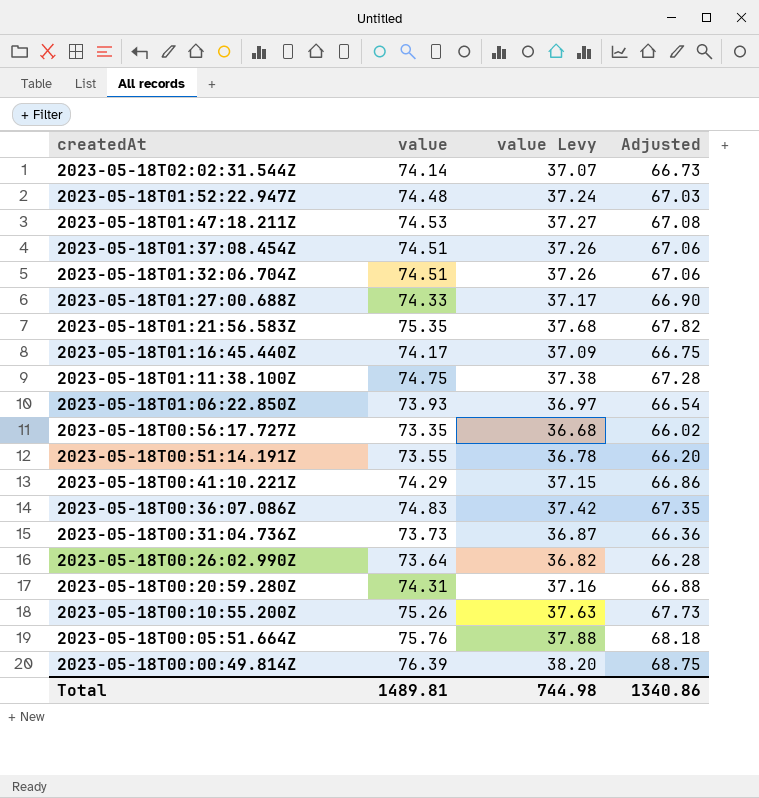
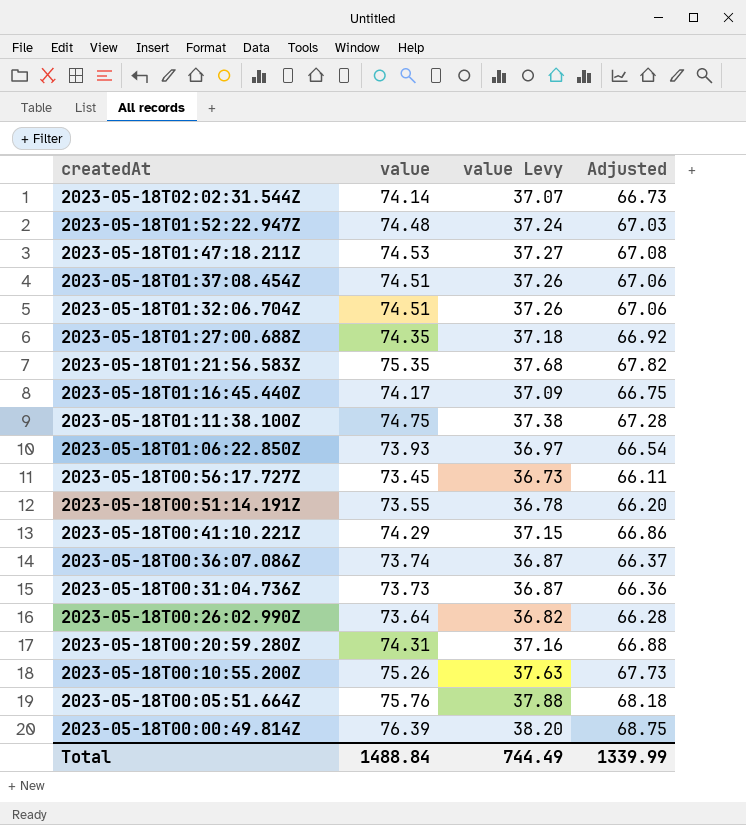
2023-05-18T01:27:00.688Z | value: 74.33 -> 74.35
2023-05-18T01:27:00.688Z | value Levy: 37.17 -> 37.18
2023-05-18T01:27:00.688Z | Adjusted: 66.90 -> 66.92
2023-05-18T00:56:17.727Z | value: 73.35 -> 73.45
2023-05-18T00:56:17.727Z | value Levy: 36.68 -> 36.73
2023-05-18T00:56:17.727Z | Adjusted: 66.02 -> 66.11
2023-05-18T00:36:07.086Z | value: 74.83 -> 73.74
2023-05-18T00:36:07.086Z | value Levy: 37.42 -> 36.87
2023-05-18T00:36:07.086Z | Adjusted: 67.35 -> 66.37
Total | value: 1489.81 -> 1488.84
Total | value Levy: 744.98 -> 744.49
Total | Adjusted: 1340.86 -> 1339.99

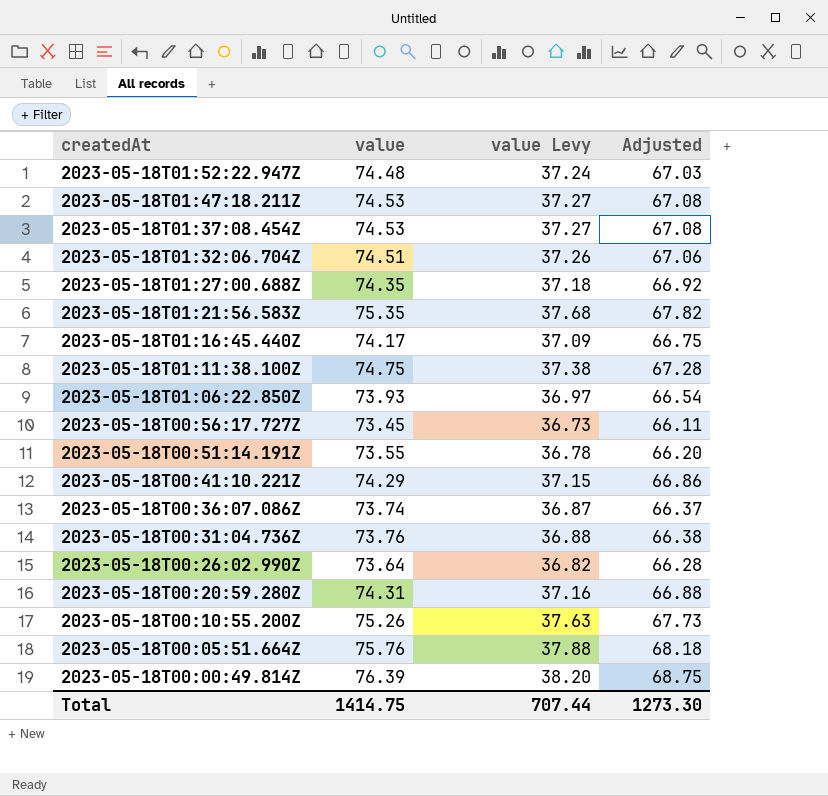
row 2023-05-18T02:02:31.544Z: 74.14 | 37.07 | 66.73 -> none
2023-05-18T01:37:08.454Z | value: 74.51 -> 74.53
2023-05-18T01:37:08.454Z | value Levy: 37.26 -> 37.27
2023-05-18T01:37:08.454Z | Adjusted: 67.06 -> 67.08
2023-05-18T00:31:04.736Z | value: 73.73 -> 73.76
2023-05-18T00:31:04.736Z | value Levy: 36.87 -> 36.88
2023-05-18T00:31:04.736Z | Adjusted: 66.36 -> 66.38
Total | value: 1488.84 -> 1414.75
Total | value Levy: 744.49 -> 707.44
Total | Adjusted: 1339.99 -> 1273.30

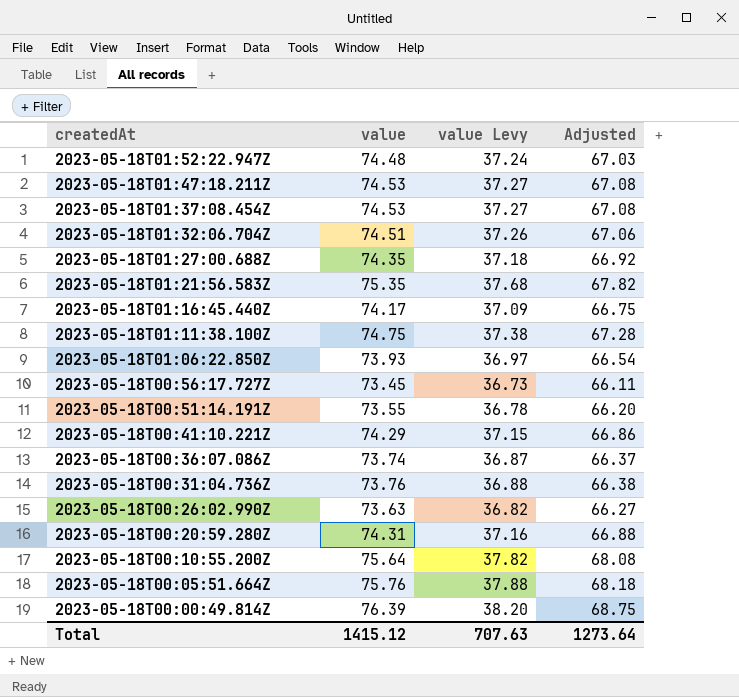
2023-05-18T00:26:02.990Z | value: 73.64 -> 73.63
2023-05-18T00:26:02.990Z | Adjusted: 66.28 -> 66.27
2023-05-18T00:10:55.200Z | value: 75.26 -> 75.64
2023-05-18T00:10:55.200Z | value Levy: 37.63 -> 37.82
2023-05-18T00:10:55.200Z | Adjusted: 67.73 -> 68.08
Total | value: 1414.75 -> 1415.12
Total | value Levy: 707.44 -> 707.63
Total | Adjusted: 1273.30 -> 1273.64

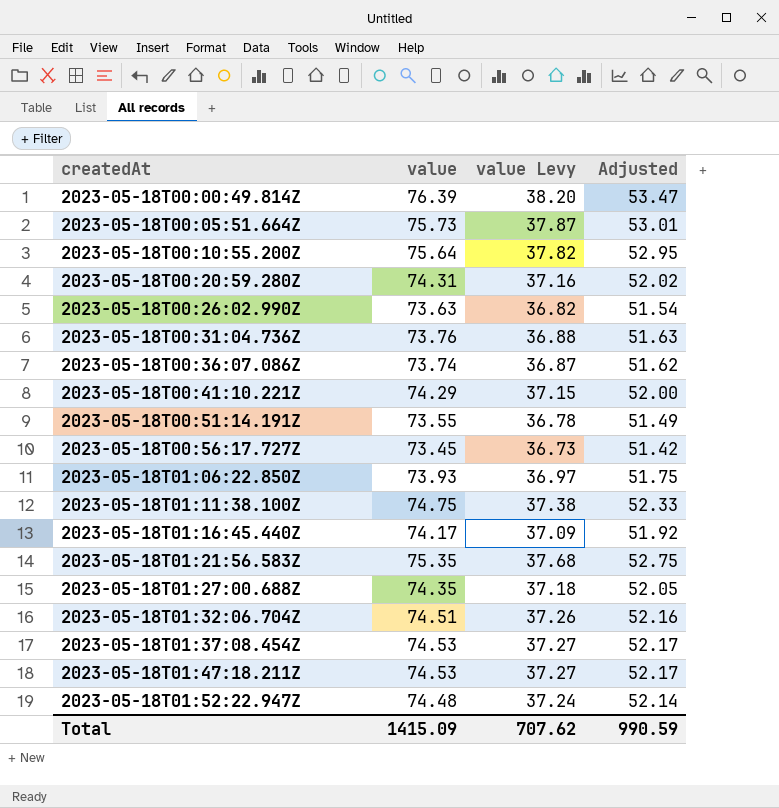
row order: createdAt descending -> createdAt ascending
column Adjusted | formula: [value] * 0.9 -> [value] * 0.7
2023-05-18T00:05:51.664Z | value: 75.76 -> 75.73
2023-05-18T00:05:51.664Z | value Levy: 37.88 -> 37.87
Total | value: 1415.12 -> 1415.09
Total | value Levy: 707.63 -> 707.62
Total | Adjusted: 1273.64 -> 990.59

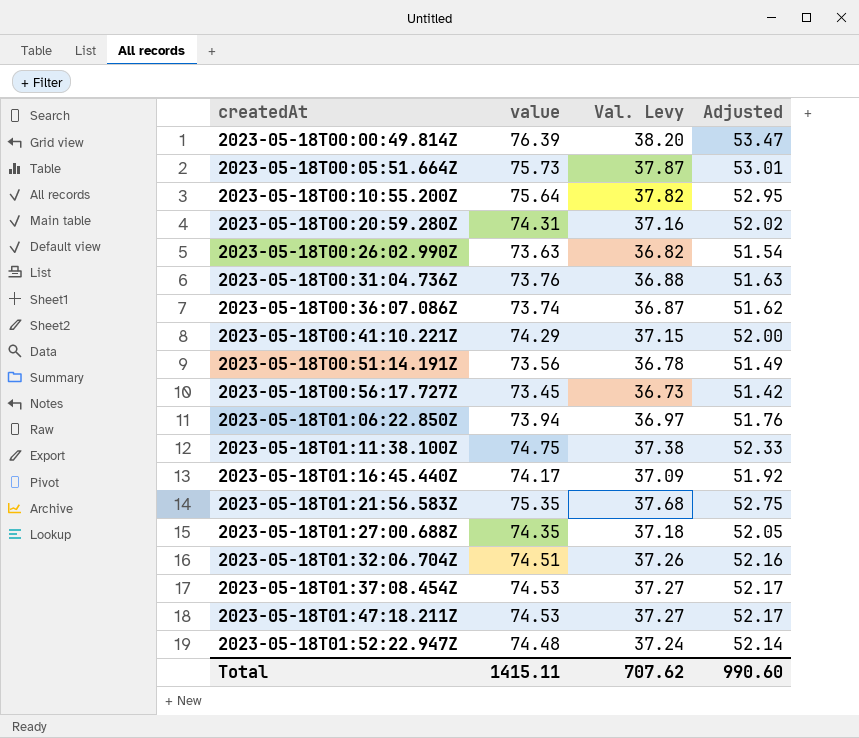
column name: value Levy -> Val. Levy
2023-05-18T00:51:14.191Z | value: 73.55 -> 73.56
2023-05-18T01:06:22.850Z | value: 73.93 -> 73.94
2023-05-18T01:06:22.850Z | Adjusted: 51.75 -> 51.76
Total | value: 1415.09 -> 1415.11
Total | Adjusted: 990.59 -> 990.60

